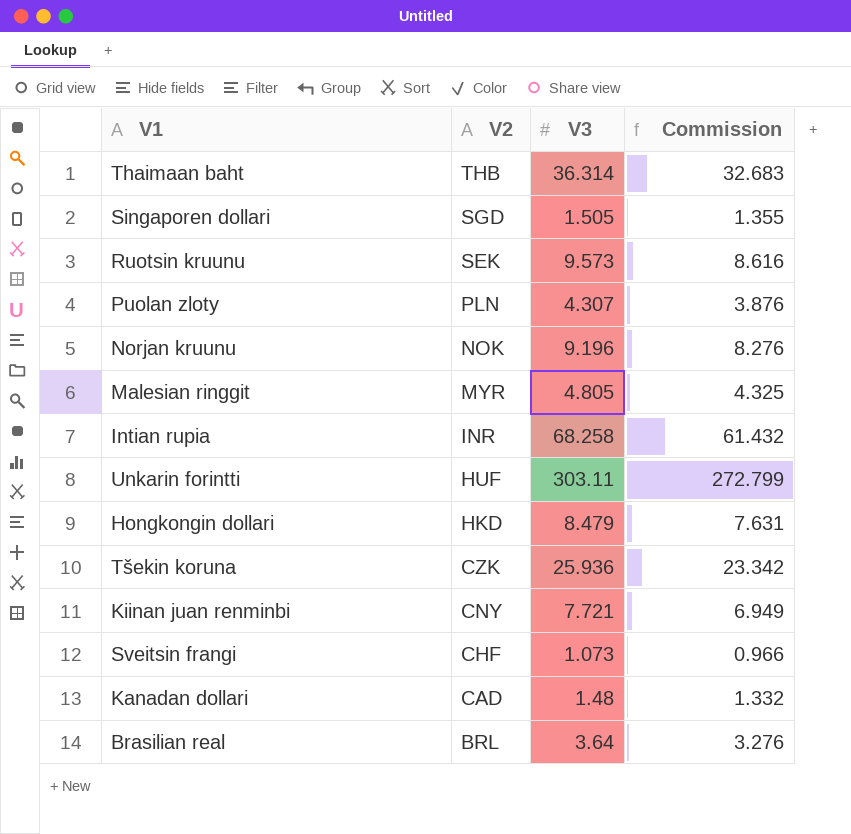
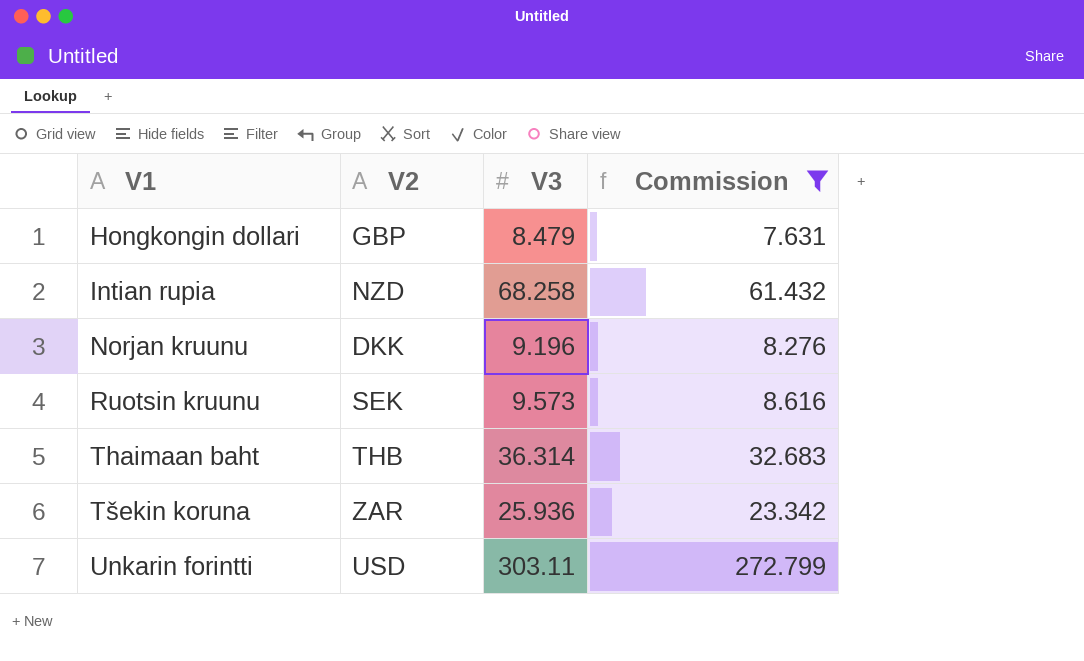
filter: none -> Commission >= 7.631
row order: V2 descending -> V1 ascending
Hongkongin dollari | V2: HKD -> GBP
Intian rupia | V2: INR -> NZD
Norjan kruunu | V2: NOK -> DKK
Tšekin koruna | V2: CZK -> ZAR
Unkarin forintti | V2: HUF -> USD

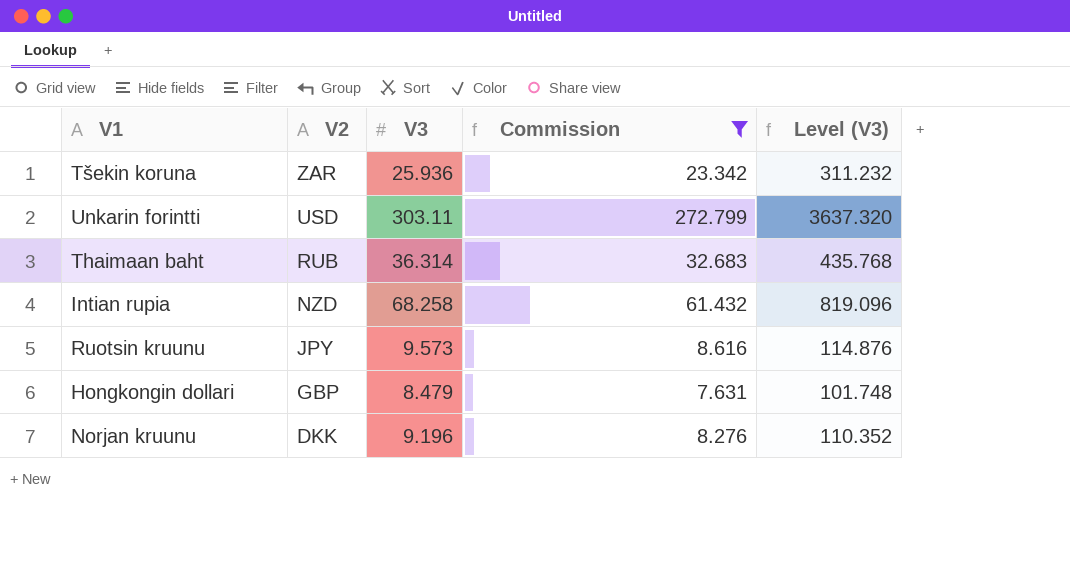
row order: V1 ascending -> V2 descending
column Level (V3) | formula: none -> [V3] * 12
Thaimaan baht | V2: THB -> RUB
Ruotsin kruunu | V2: SEK -> JPY

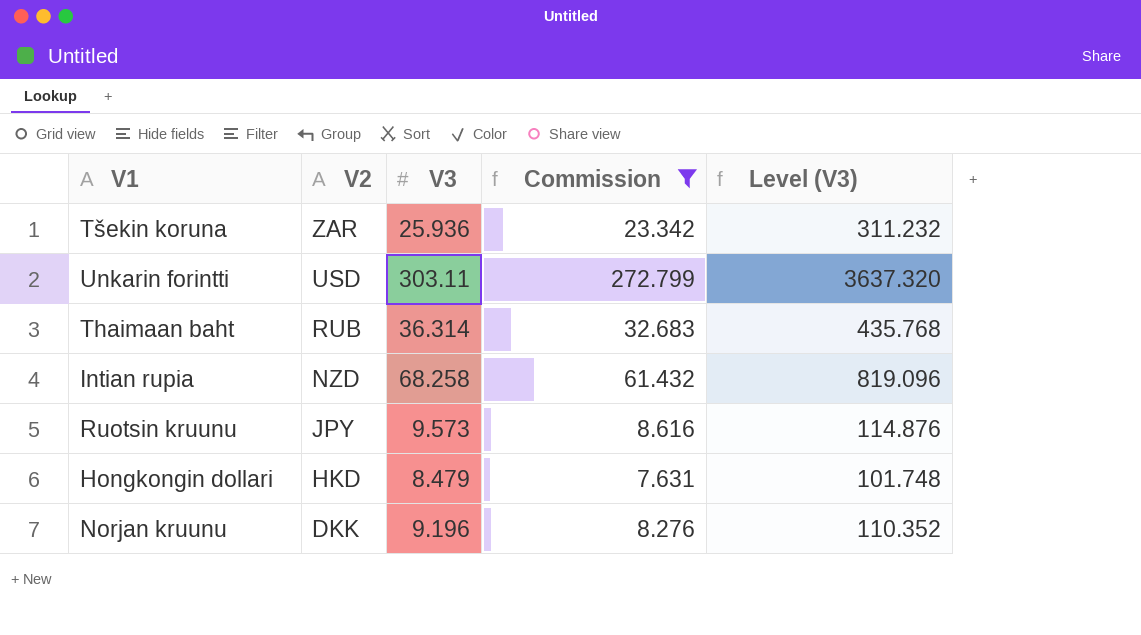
Hongkongin dollari | V2: GBP -> HKD

